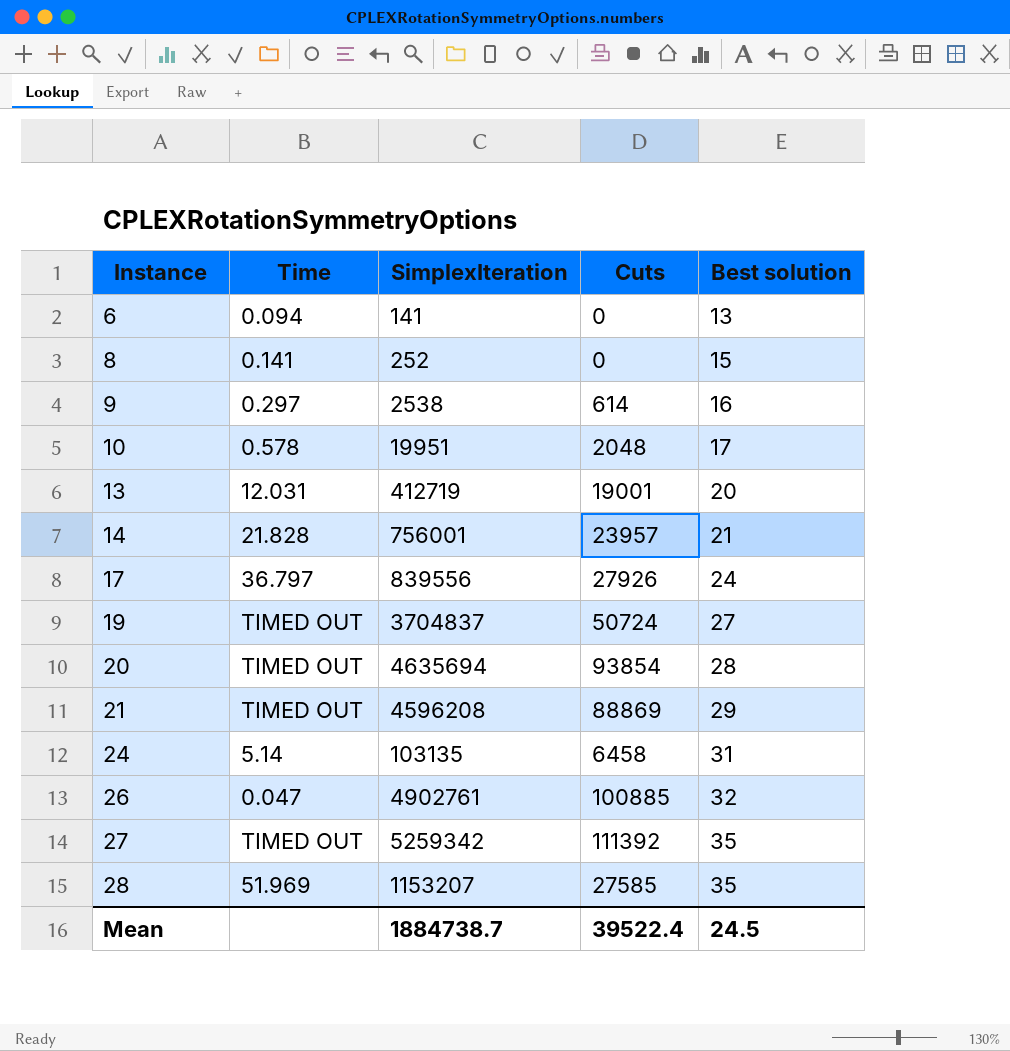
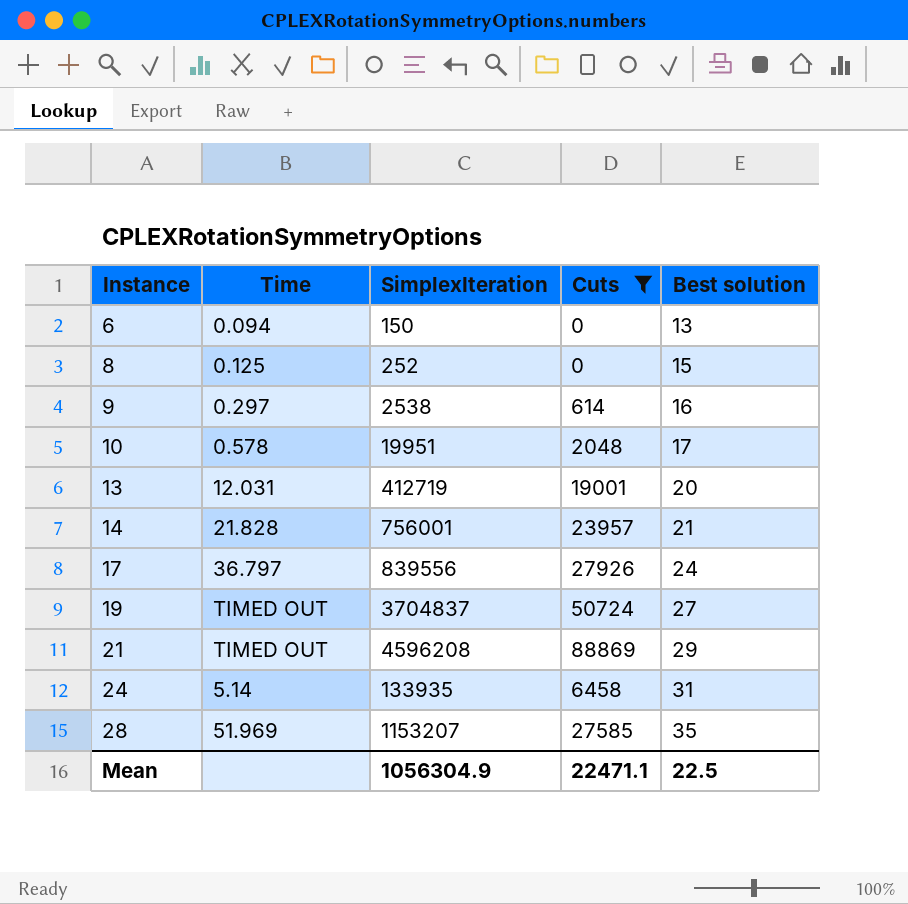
filter: none -> Cuts <= 88869
6 | SimplexIteration: 141 -> 150
8 | Time: 0.141 -> 0.125
24 | SimplexIteration: 103135 -> 133935
Mean | SimplexIteration: 1884738.7 -> 1056304.9
Mean | Cuts: 39522.4 -> 22471.1
Mean | Best solution: 24.5 -> 22.5

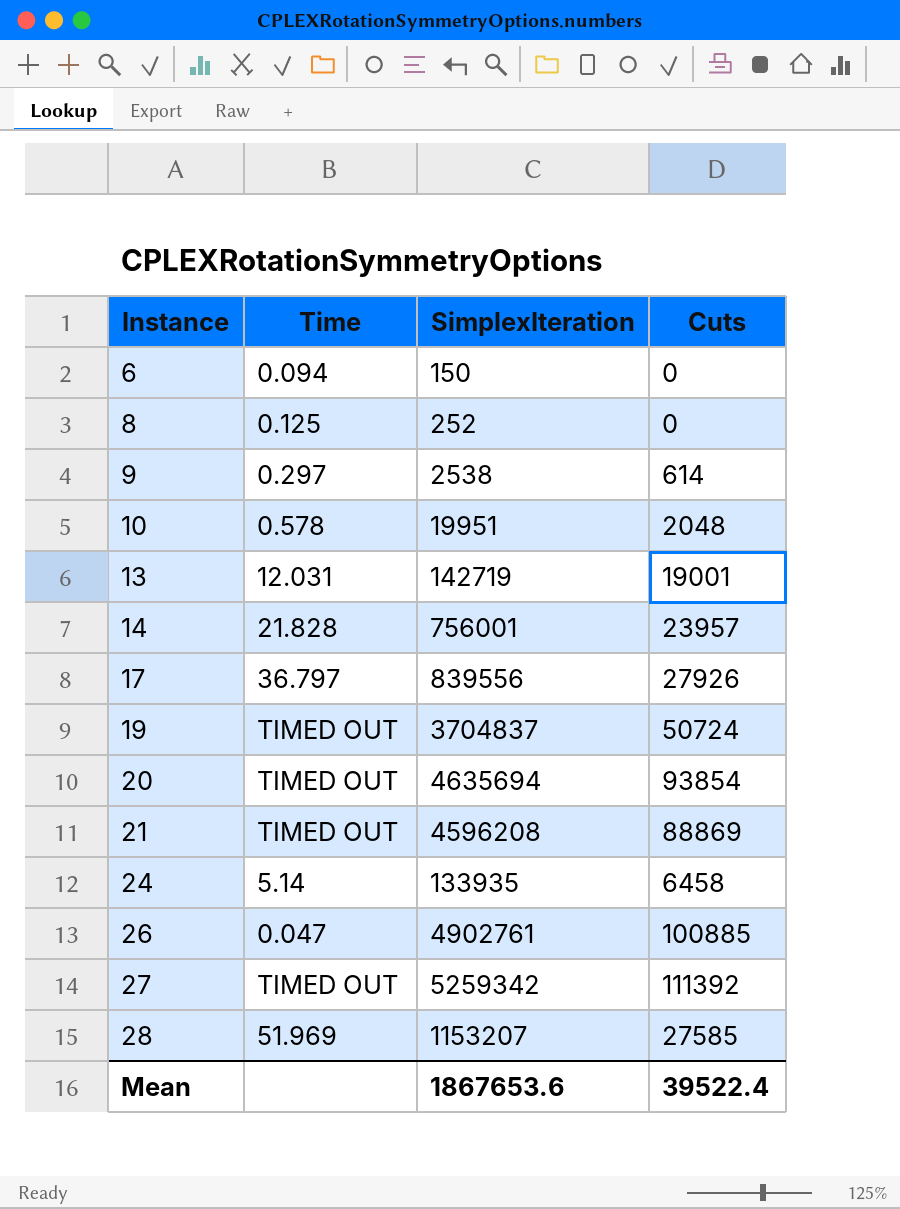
filter: Cuts <= 88869 -> none
column Best solution | position: 5 -> none
13 | SimplexIteration: 412719 -> 142719
Mean | SimplexIteration: 1056304.9 -> 1867653.6
Mean | Cuts: 22471.1 -> 39522.4

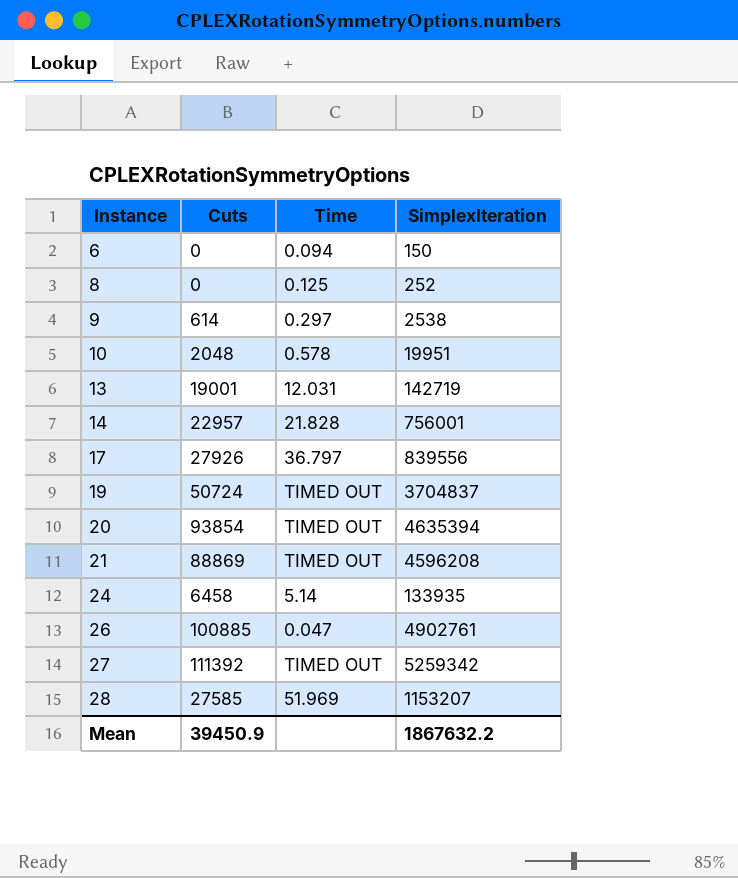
column Cuts | position: 4 -> 2
14 | Cuts: 23957 -> 22957
20 | SimplexIteration: 4635694 -> 4635394
Mean | Cuts: 39522.4 -> 39450.9
Mean | SimplexIteration: 1867653.6 -> 1867632.2

